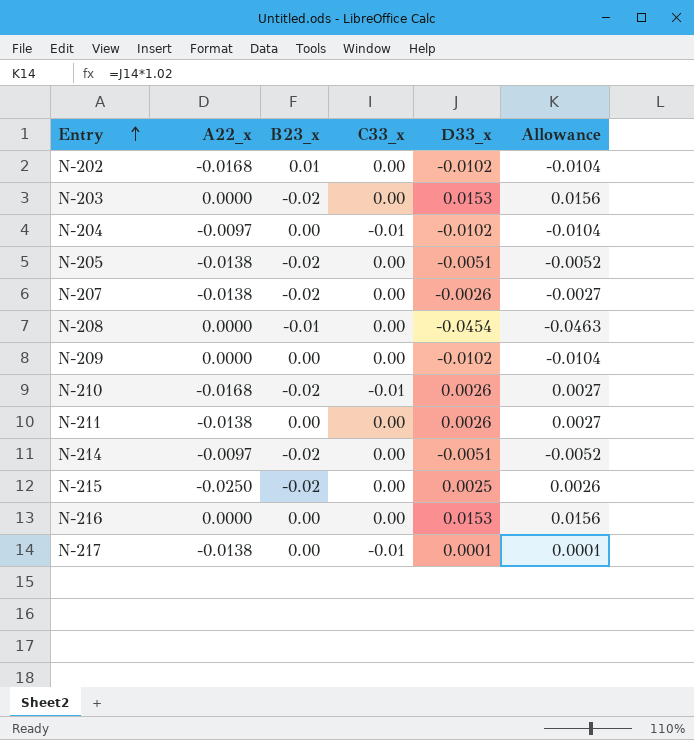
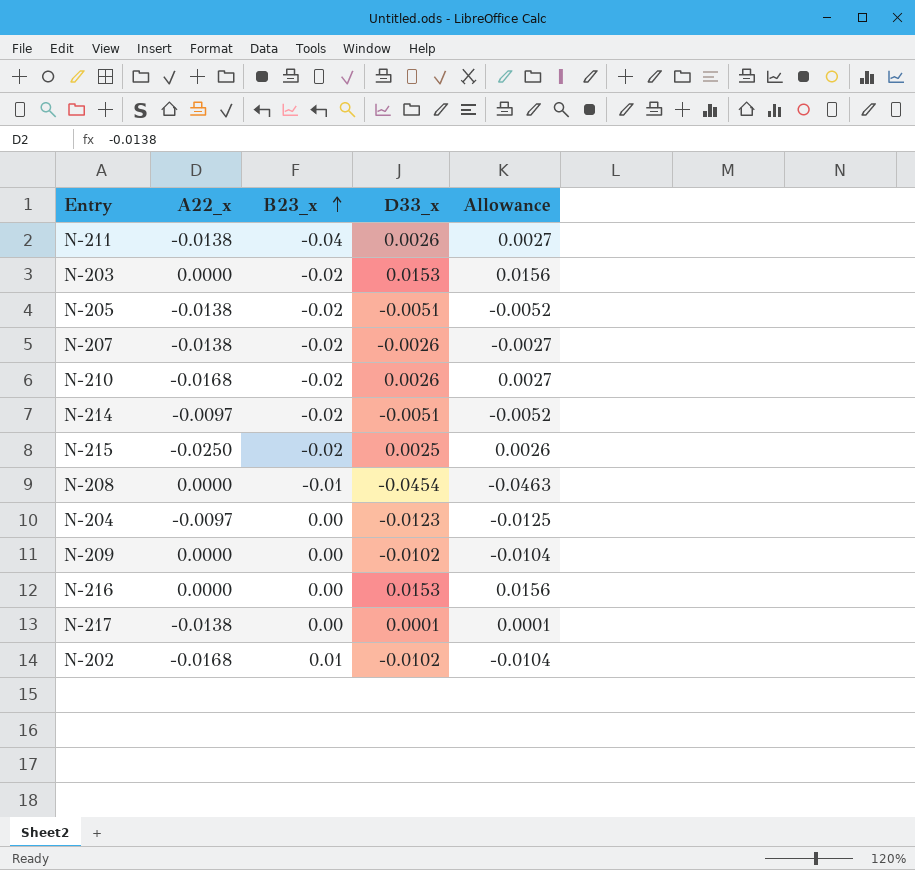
row order: Entry ascending -> B23_x ascending
column C33_x | position: 4 -> none
N-211 | B23_x: 0.00 -> -0.04
N-204 | D33_x: -0.0102 -> -0.0123
N-204 | Allowance: -0.0104 -> -0.0125

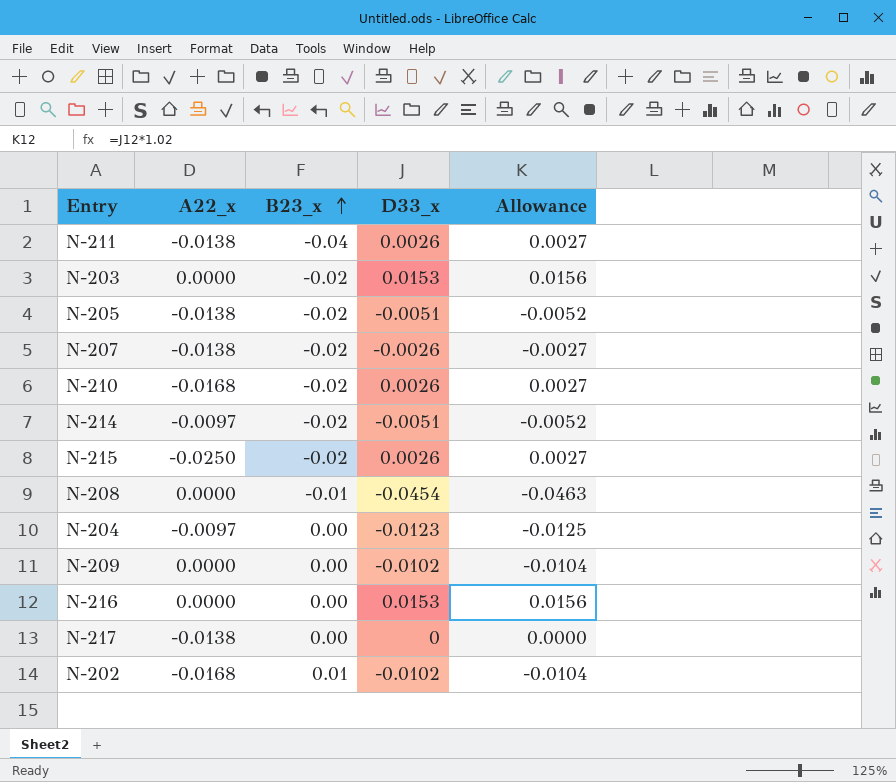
N-215 | D33_x: 0.0025 -> 0.0026
N-215 | Allowance: 0.0026 -> 0.0027
N-217 | D33_x: 0.0001 -> 0
N-217 | Allowance: 0.0001 -> 0.0000

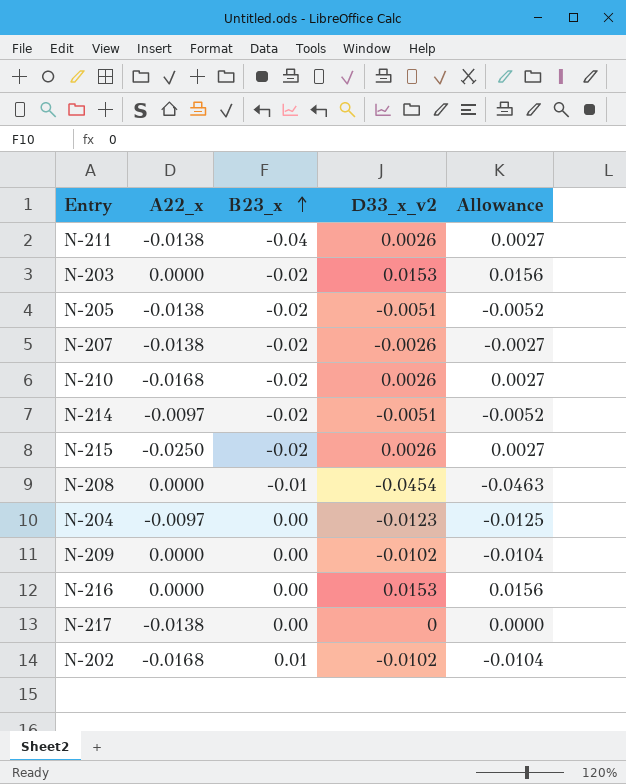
column name: D33_x -> D33_x_v2

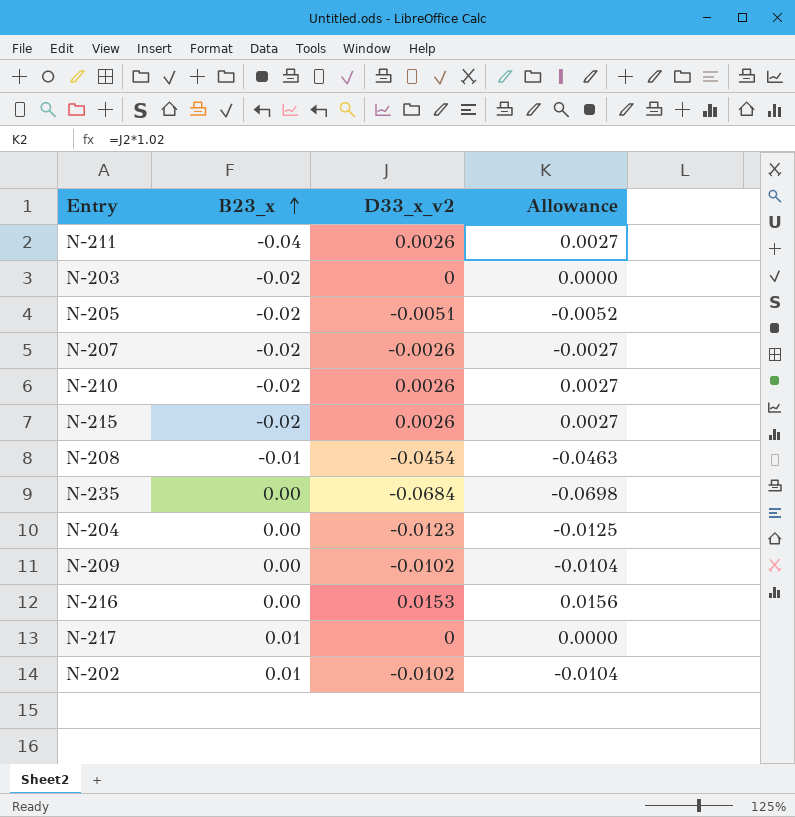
column A22_x | position: 2 -> none
row N-214: -0.0097 | -0.02 | -0.0051 | -0.0052 -> none
N-203 | D33_x_v2: 0.0153 -> 0
N-203 | Allowance: 0.0156 -> 0.0000
row N-235: none -> 0.00 | -0.0684 | -0.0698
N-217 | B23_x: 0.00 -> 0.01

